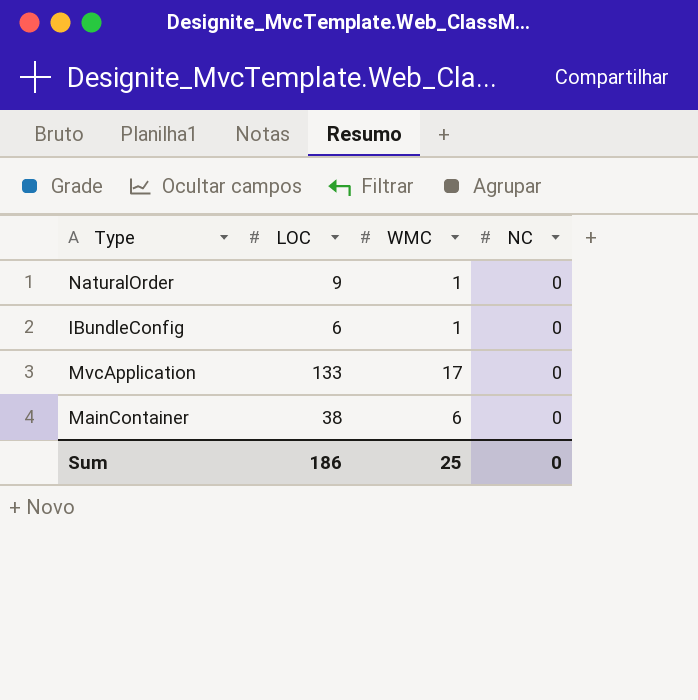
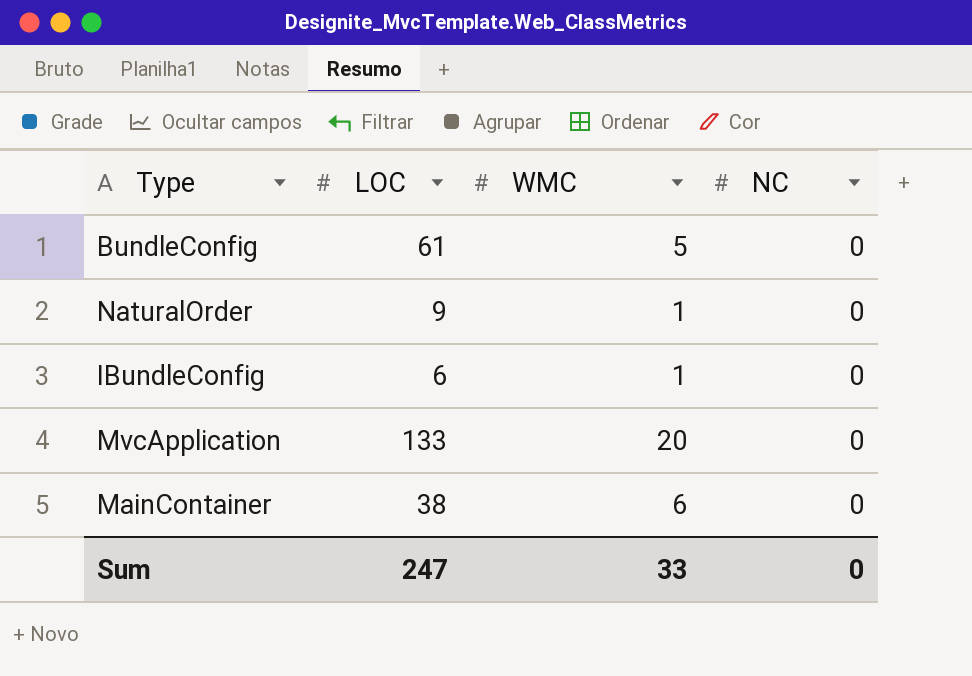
row BundleConfig: none -> 61 | 5 | 0
MvcApplication | WMC: 17 -> 20
Sum | LOC: 186 -> 247
Sum | WMC: 25 -> 33

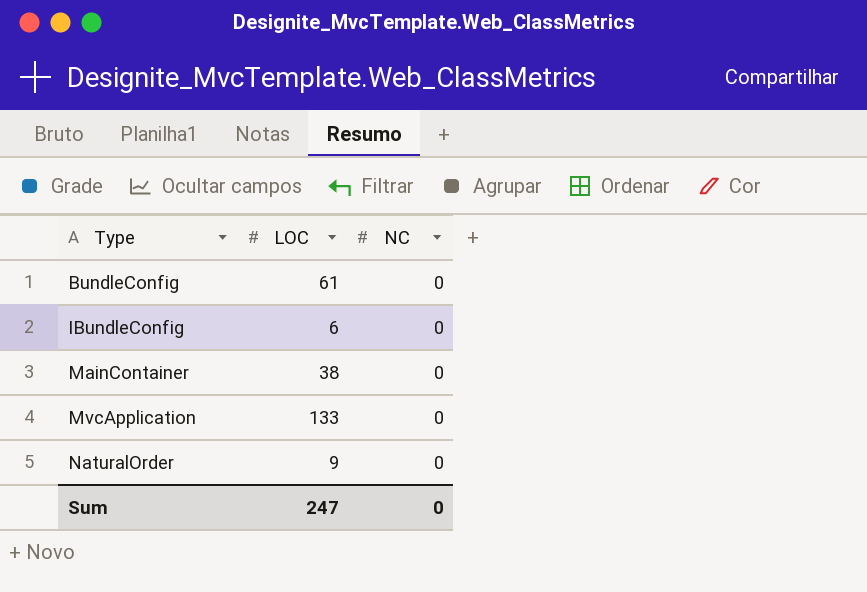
row order: none -> Type ascending
column WMC | position: 3 -> none

